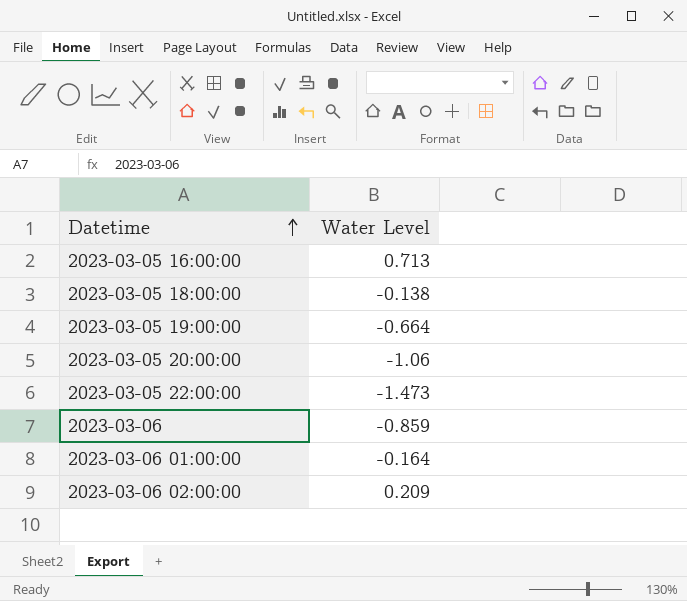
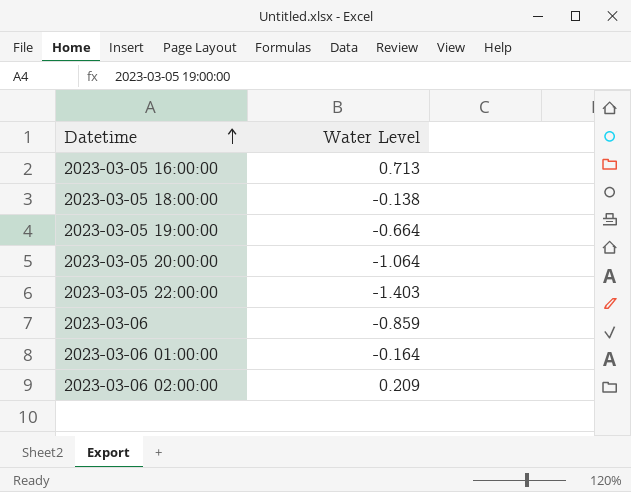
2023-03-05 20:00:00 | Water Level: -1.06 -> -1.064
2023-03-05 22:00:00 | Water Level: -1.473 -> -1.403

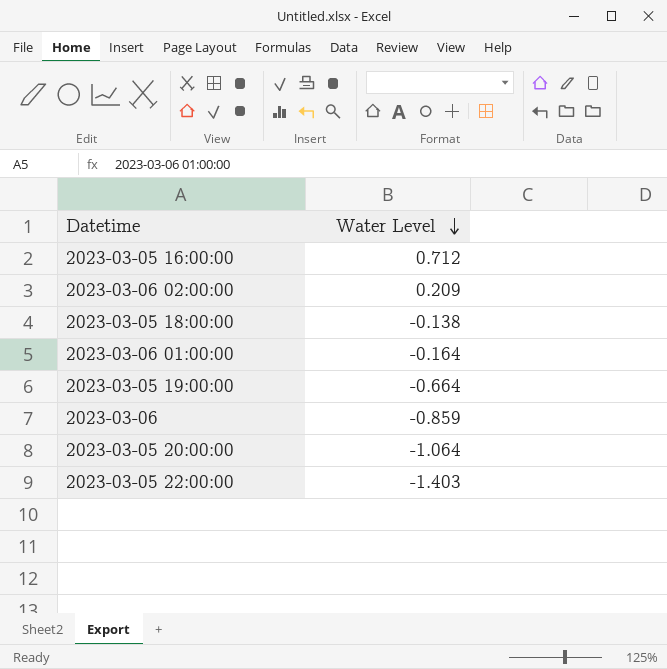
row order: Datetime ascending -> Water Level descending
2023-03-05 16:00:00 | Water Level: 0.713 -> 0.712

